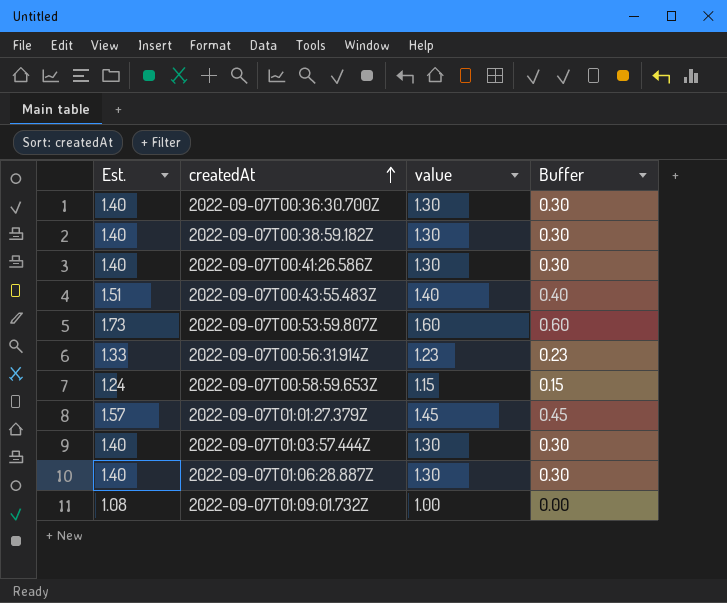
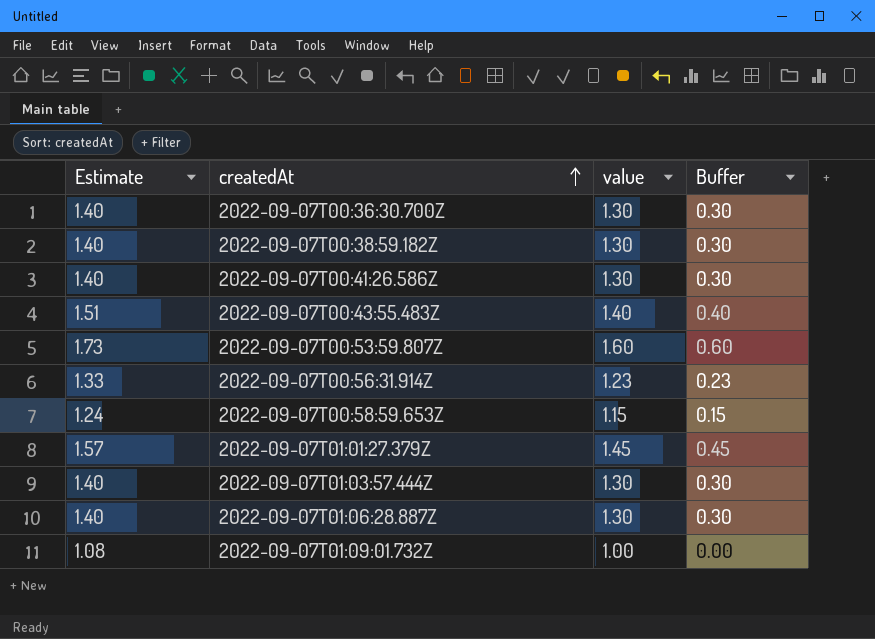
column name: Est. -> Estimate

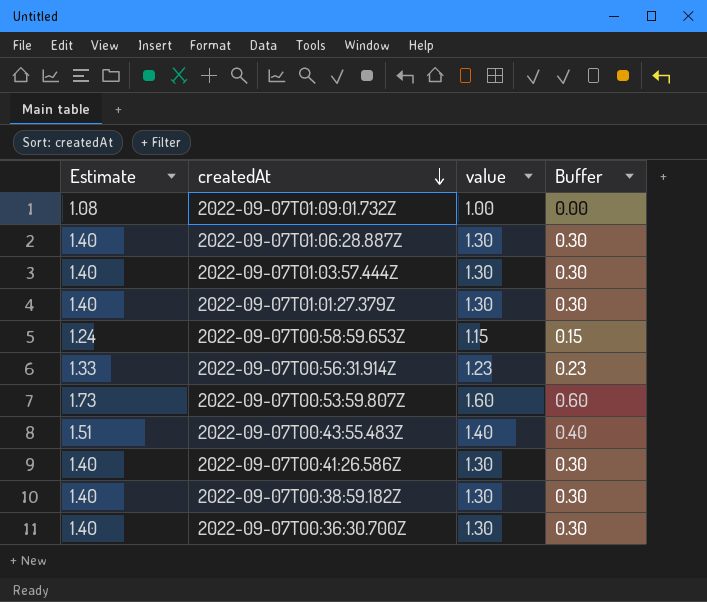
row order: createdAt ascending -> createdAt descending
2022-09-07T01:01:27.379Z | Estimate: 1.57 -> 1.40
2022-09-07T01:01:27.379Z | value: 1.45 -> 1.30
2022-09-07T01:01:27.379Z | Buffer: 0.45 -> 0.30

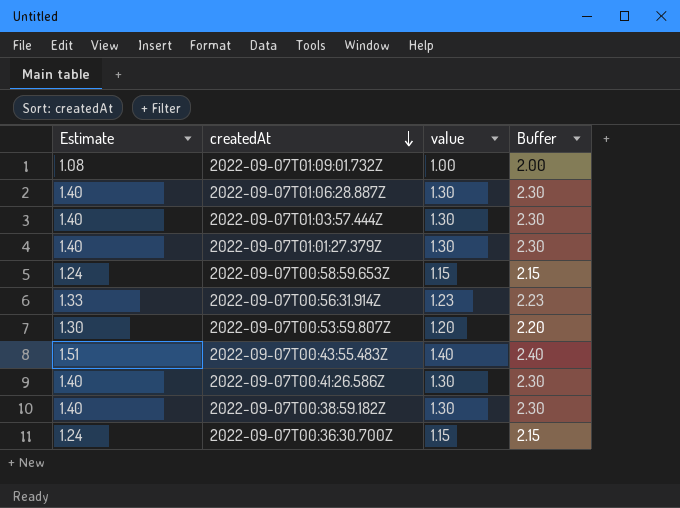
column Buffer | formula: [value] - 1 -> [value] + 1
2022-09-07T00:53:59.807Z | Estimate: 1.73 -> 1.30
2022-09-07T00:53:59.807Z | value: 1.60 -> 1.20
2022-09-07T00:36:30.700Z | Estimate: 1.40 -> 1.24
2022-09-07T00:36:30.700Z | value: 1.30 -> 1.15

